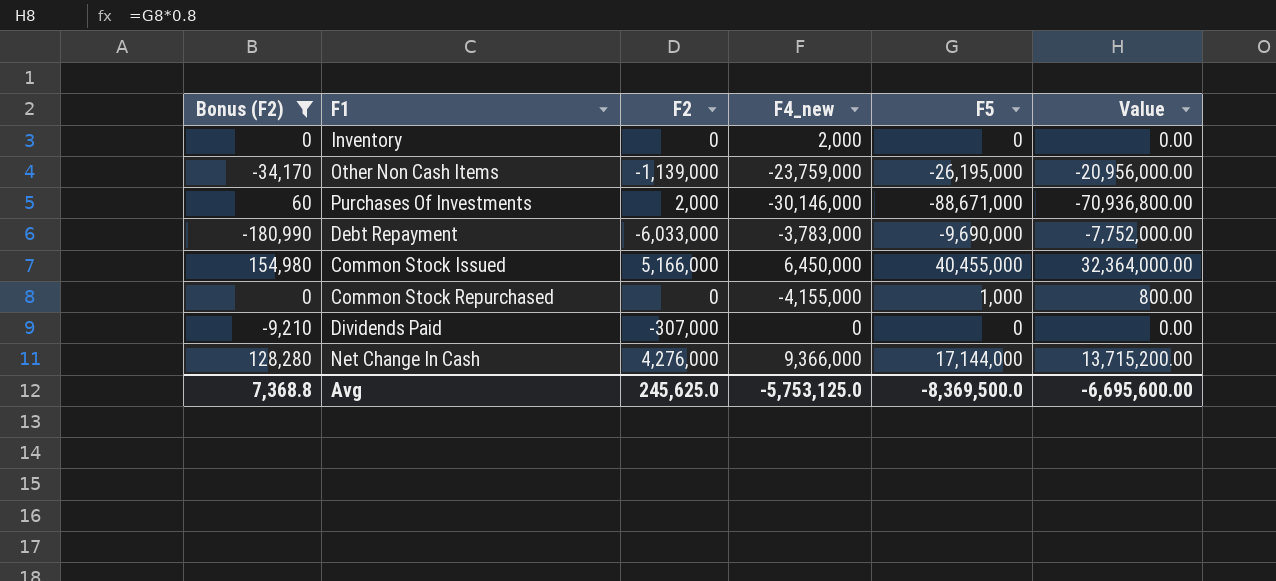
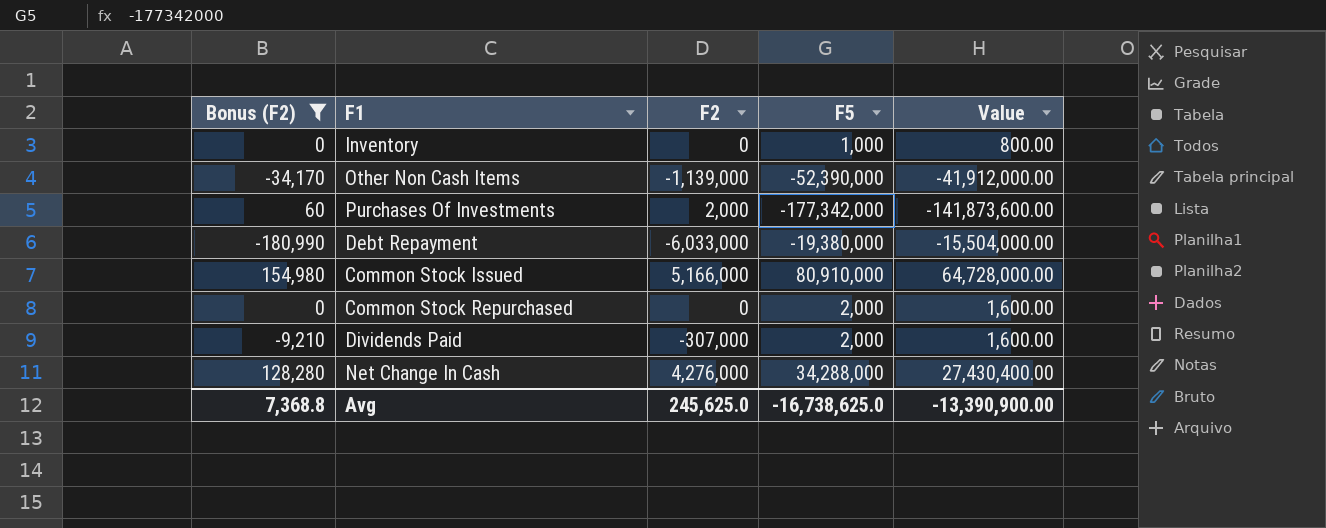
column F4_new | position: 4 -> none
Inventory | F5: 0 -> 1,000
Inventory | Value: 0.00 -> 800.00
Other Non Cash Items | F5: -26,195,000 -> -52,390,000
Other Non Cash Items | Value: -20,956,000.00 -> -41,912,000.00
Purchases Of Investments | F5: -88,671,000 -> -177,342,000
Purchases Of Investments | Value: -70,936,800.00 -> -141,873,600.00
Debt Repayment | F5: -9,690,000 -> -19,380,000
Debt Repayment | Value: -7,752,000.00 -> -15,504,000.00
Common Stock Issued | F5: 40,455,000 -> 80,910,000
Common Stock Issued | Value: 32,364,000.00 -> 64,728,000.00
Common Stock Repurchased | F5: 1,000 -> 2,000
Common Stock Repurchased | Value: 800.00 -> 1,600.00
Dividends Paid | F5: 0 -> 2,000
Dividends Paid | Value: 0.00 -> 1,600.00
Net Change In Cash | F5: 17,144,000 -> 34,288,000
Net Change In Cash | Value: 13,715,200.00 -> 27,430,400.00
Avg | F5: -8,369,500.0 -> -16,738,625.0
Avg | Value: -6,695,600.00 -> -13,390,900.00

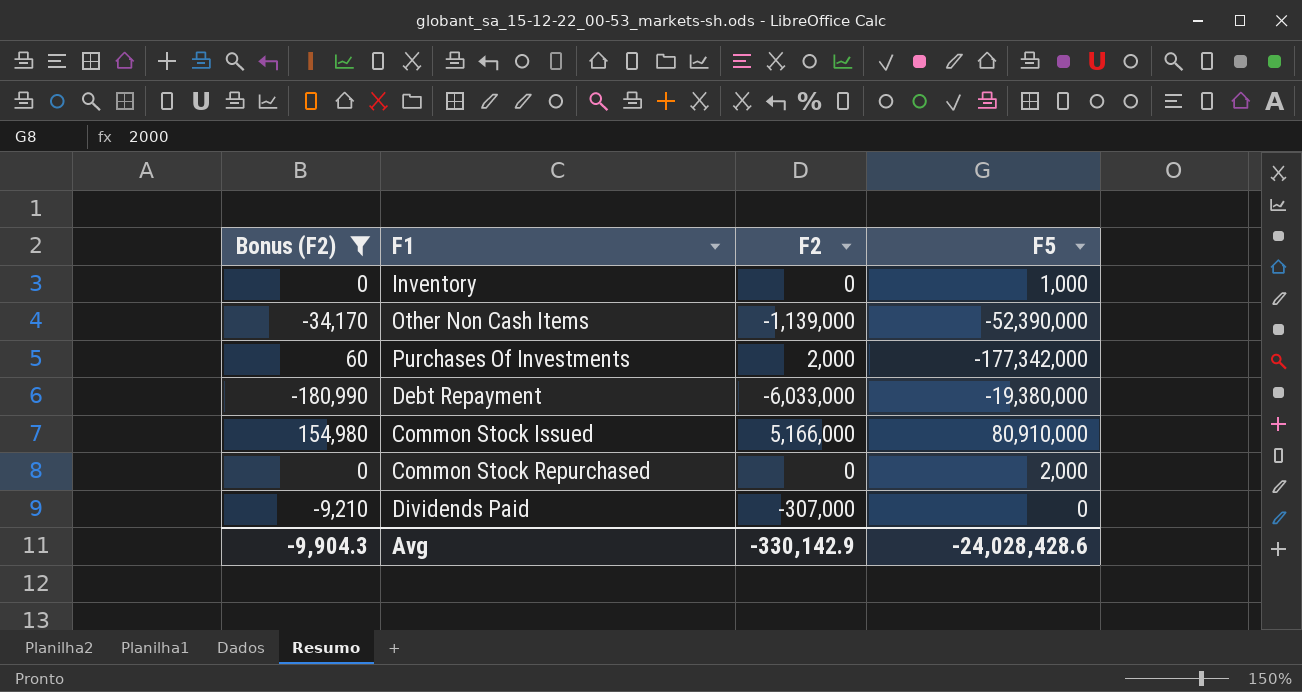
column Value | formula: [F5] * 0.8 -> none
row Net Change In Cash: 128,280 | 4,276,000 | 34,288,000 | 27,430,400.00 -> none
Dividends Paid | F5: 2,000 -> 0
Avg | Bonus (F2): 7,368.8 -> -9,904.3
Avg | F2: 245,625.0 -> -330,142.9
Avg | F5: -16,738,625.0 -> -24,028,428.6

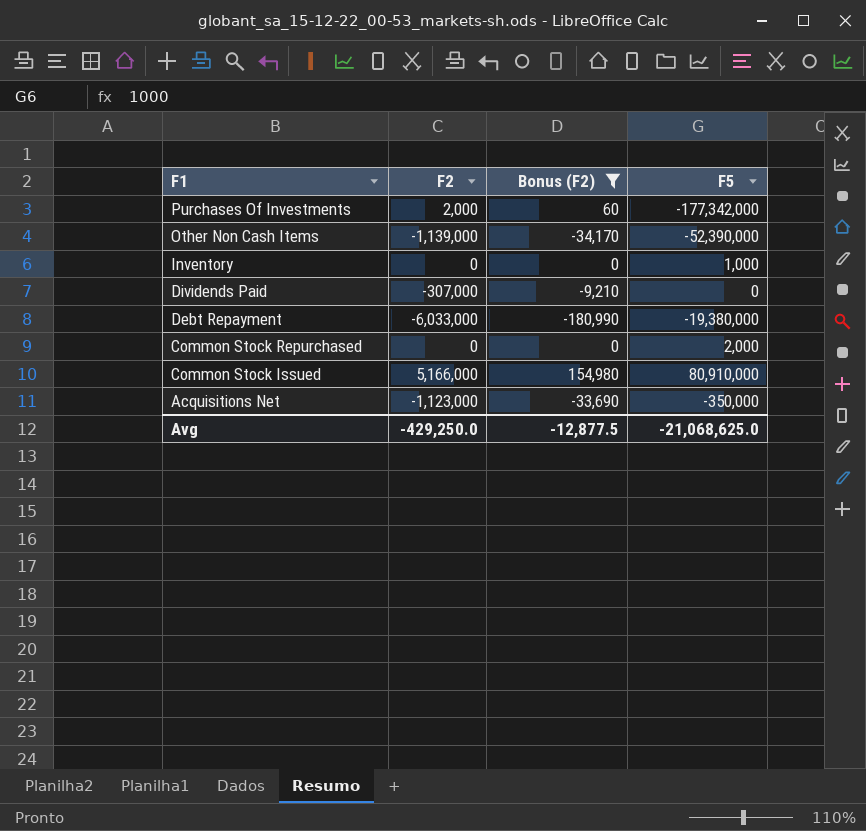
row order: none -> F1 descending
column Bonus (F2) | position: 1 -> 3
row Acquisitions Net: none -> -1,123,000 | -33,690 | -350,000
Avg | F2: -330,142.9 -> -429,250.0
Avg | Bonus (F2): -9,904.3 -> -12,877.5
Avg | F5: -24,028,428.6 -> -21,068,625.0

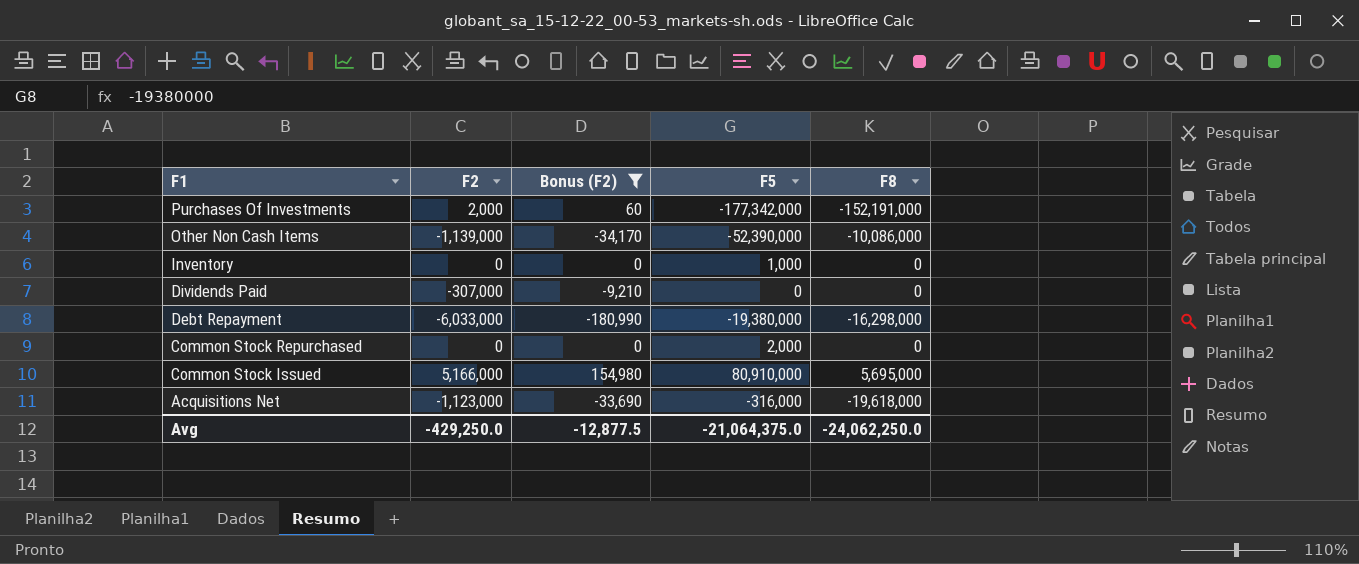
column F8 | position: none -> 5
Acquisitions Net | F5: -350,000 -> -316,000
Avg | F5: -21,068,625.0 -> -21,064,375.0

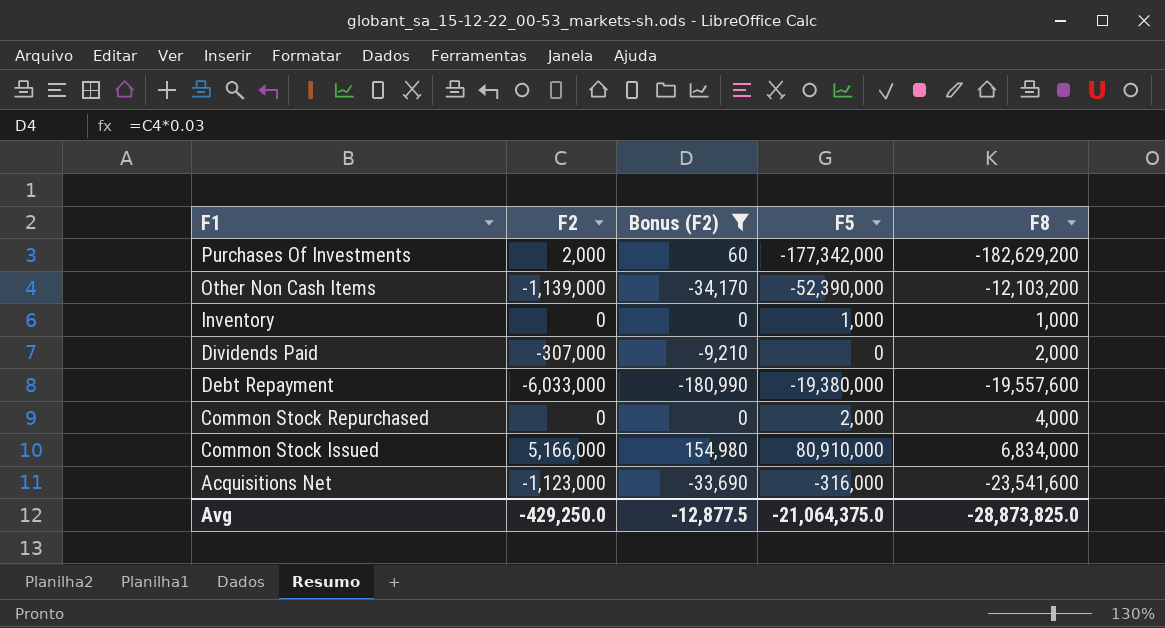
Purchases Of Investments | F8: -152,191,000 -> -182,629,200
Other Non Cash Items | F8: -10,086,000 -> -12,103,200
Inventory | F8: 0 -> 1,000
Dividends Paid | F8: 0 -> 2,000
Debt Repayment | F8: -16,298,000 -> -19,557,600
Common Stock Repurchased | F8: 0 -> 4,000
Common Stock Issued | F8: 5,695,000 -> 6,834,000
Acquisitions Net | F8: -19,618,000 -> -23,541,600
Avg | F8: -24,062,250.0 -> -28,873,825.0

